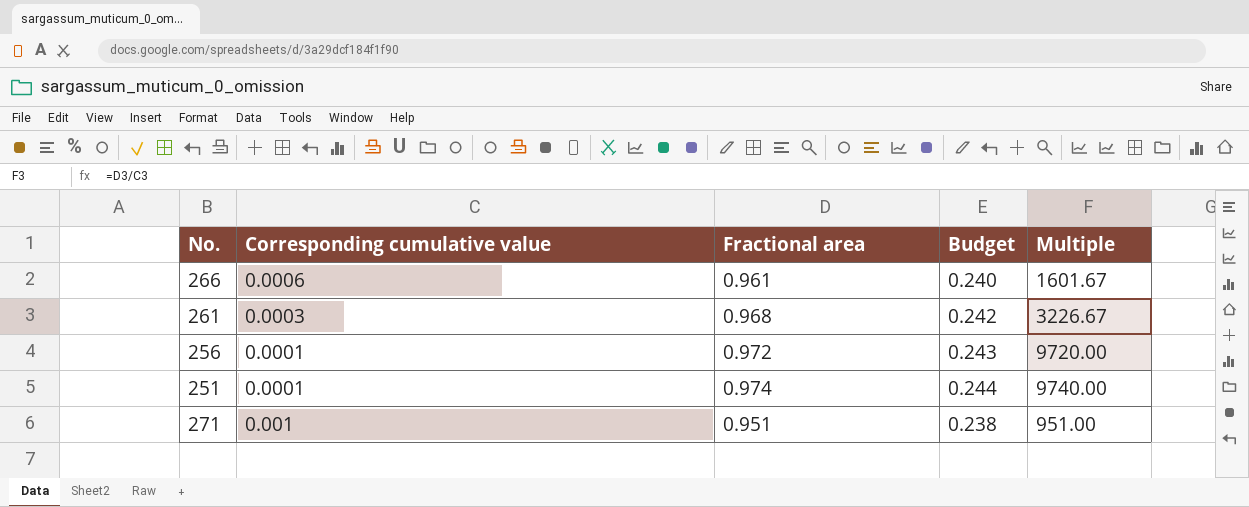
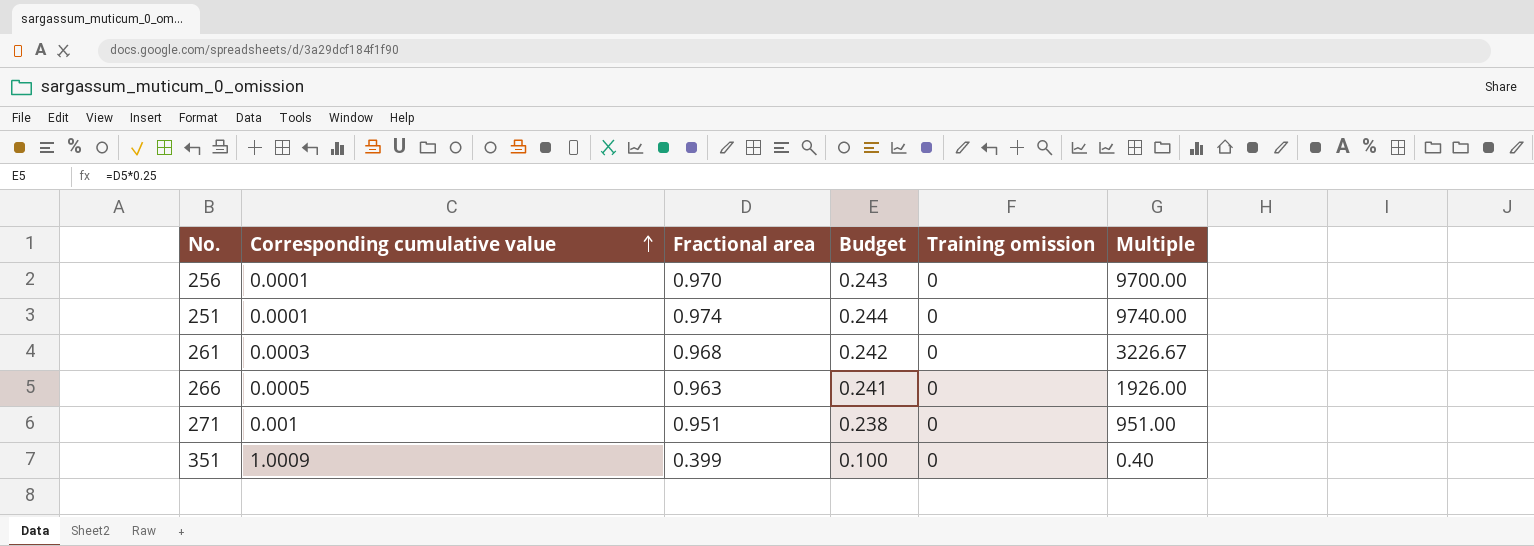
row order: none -> Corresponding cumulative value ascending
column Training omission | position: none -> 5
256 | Fractional area: 0.972 -> 0.970
256 | Multiple: 9720.00 -> 9700.00
266 | Corresponding cumulative value: 0.0006 -> 0.0005
266 | Fractional area: 0.961 -> 0.963
266 | Budget: 0.240 -> 0.241
266 | Multiple: 1601.67 -> 1926.00
row 351: none -> 1.0009 | 0.399 | 0.100 | 0 | 0.40

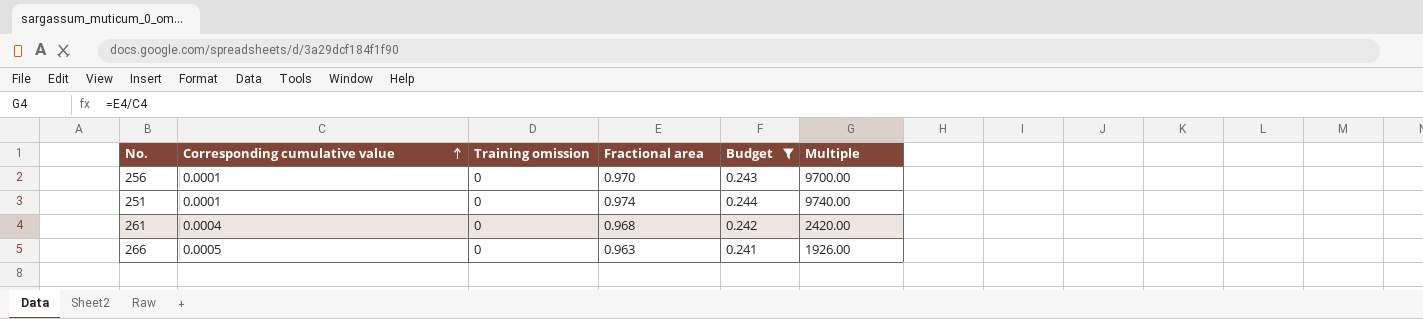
filter: none -> Budget >= 0.241
column Training omission | position: 5 -> 3
261 | Corresponding cumulative value: 0.0003 -> 0.0004
261 | Multiple: 3226.67 -> 2420.00

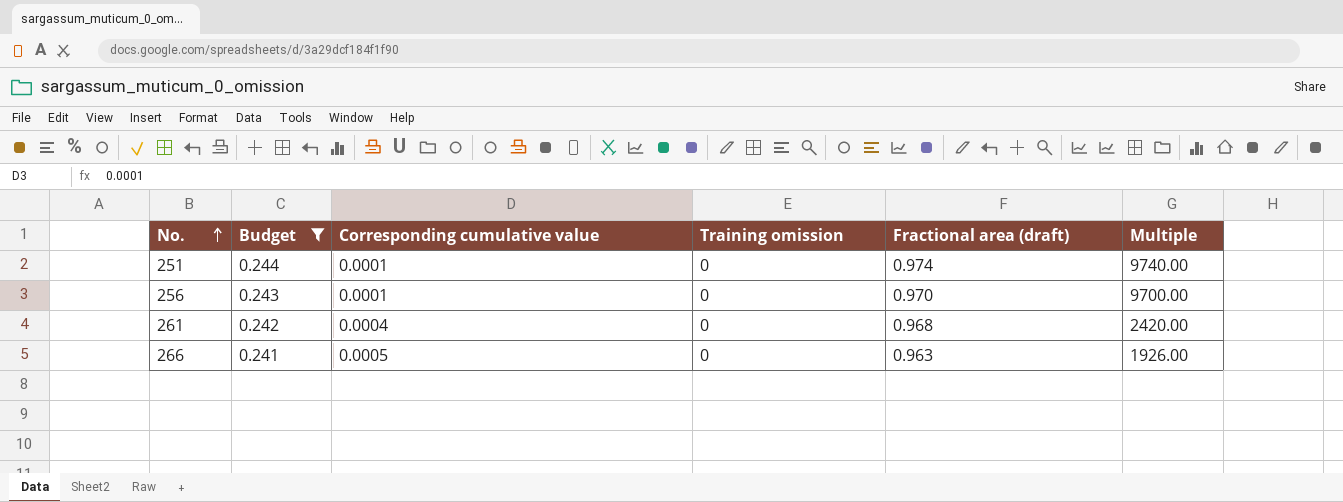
row order: Corresponding cumulative value ascending -> No. ascending
column Budget | position: 5 -> 2
column name: Fractional area -> Fractional area (draft)

